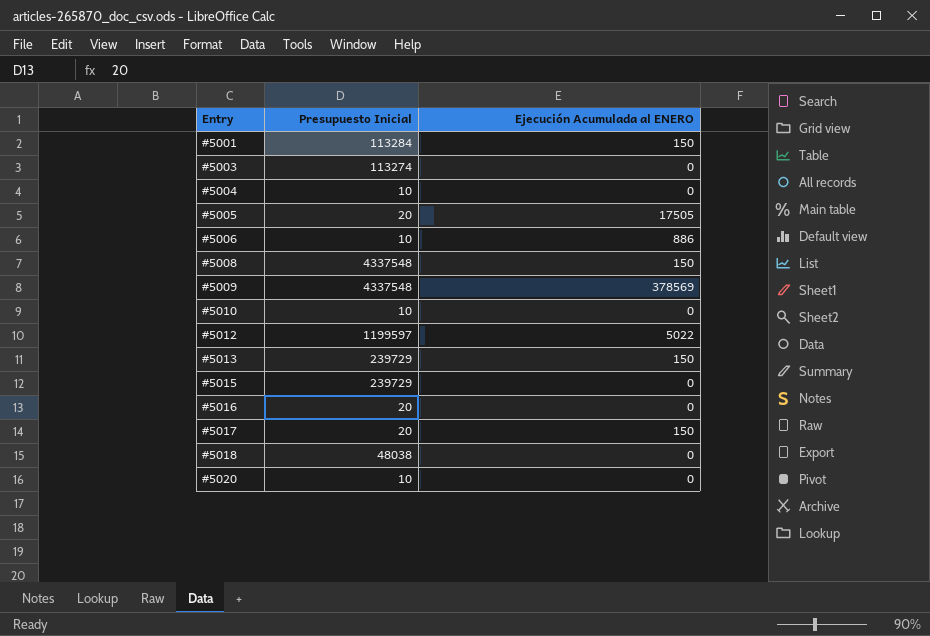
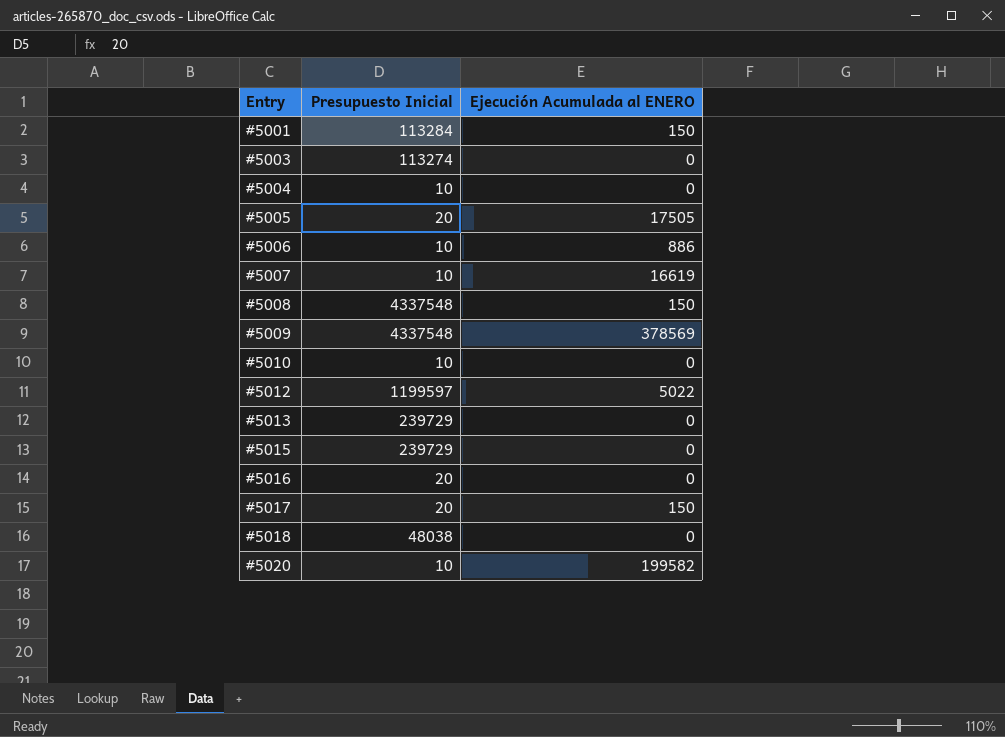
row #5007: none -> 10 | 16619
#5013 | Ejecución Acumulada al ENERO: 150 -> 0
#5020 | Ejecución Acumulada al ENERO: 0 -> 199582

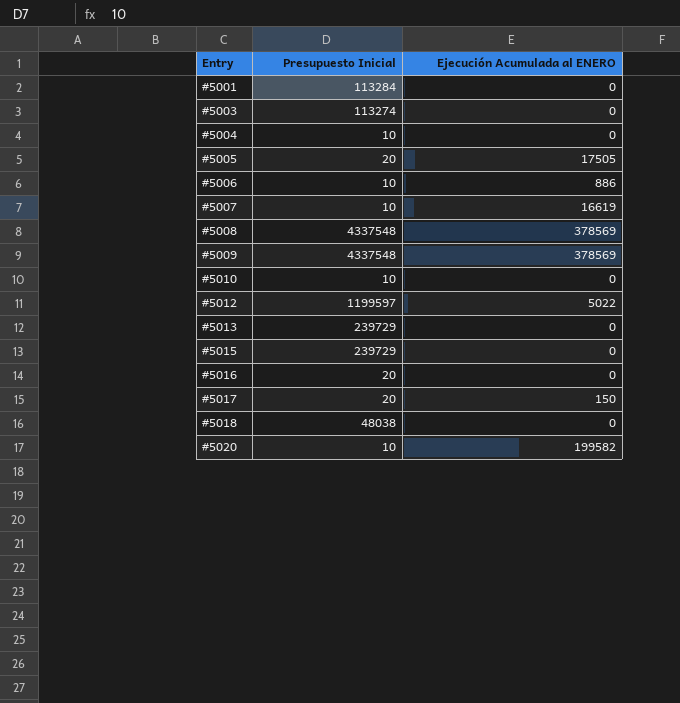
#5001 | Ejecución Acumulada al ENERO: 150 -> 0
#5008 | Ejecución Acumulada al ENERO: 150 -> 378569

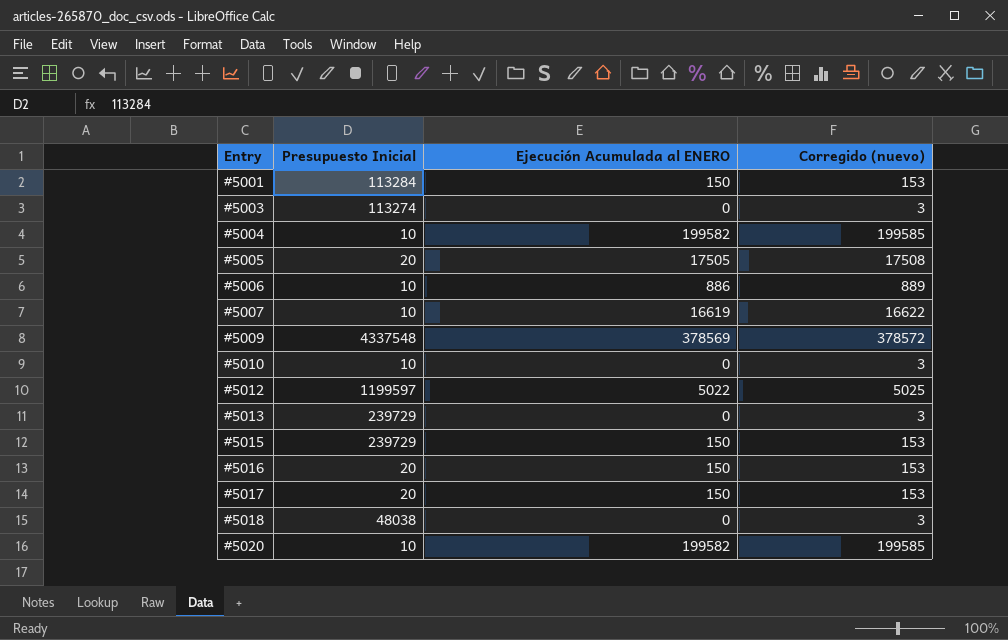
column Corregido (nuevo) | formula: none -> [Ejecución Acumulada al ENERO] + 3
row #5008: 4337548 | 378569 -> none
#5001 | Ejecución Acumulada al ENERO: 0 -> 150
#5004 | Ejecución Acumulada al ENERO: 0 -> 199582
#5015 | Ejecución Acumulada al ENERO: 0 -> 150
#5016 | Ejecución Acumulada al ENERO: 0 -> 150

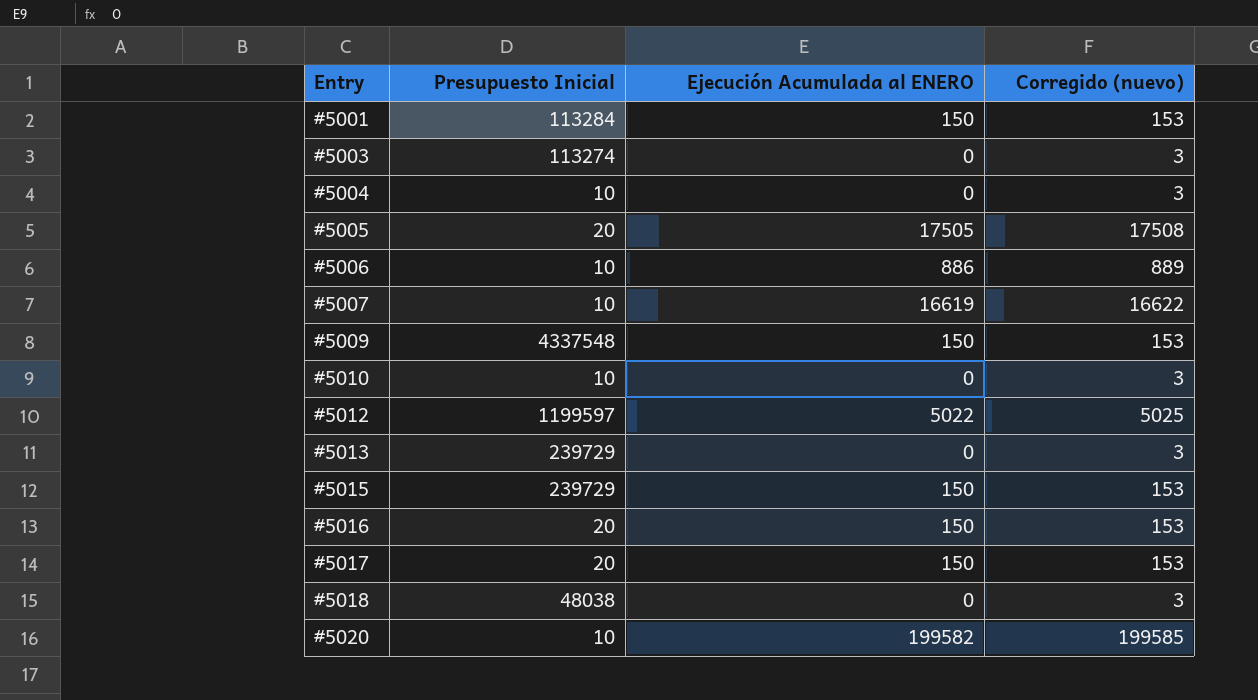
#5004 | Ejecución Acumulada al ENERO: 199582 -> 0
#5004 | Corregido (nuevo): 199585 -> 3
#5009 | Ejecución Acumulada al ENERO: 378569 -> 150
#5009 | Corregido (nuevo): 378572 -> 153

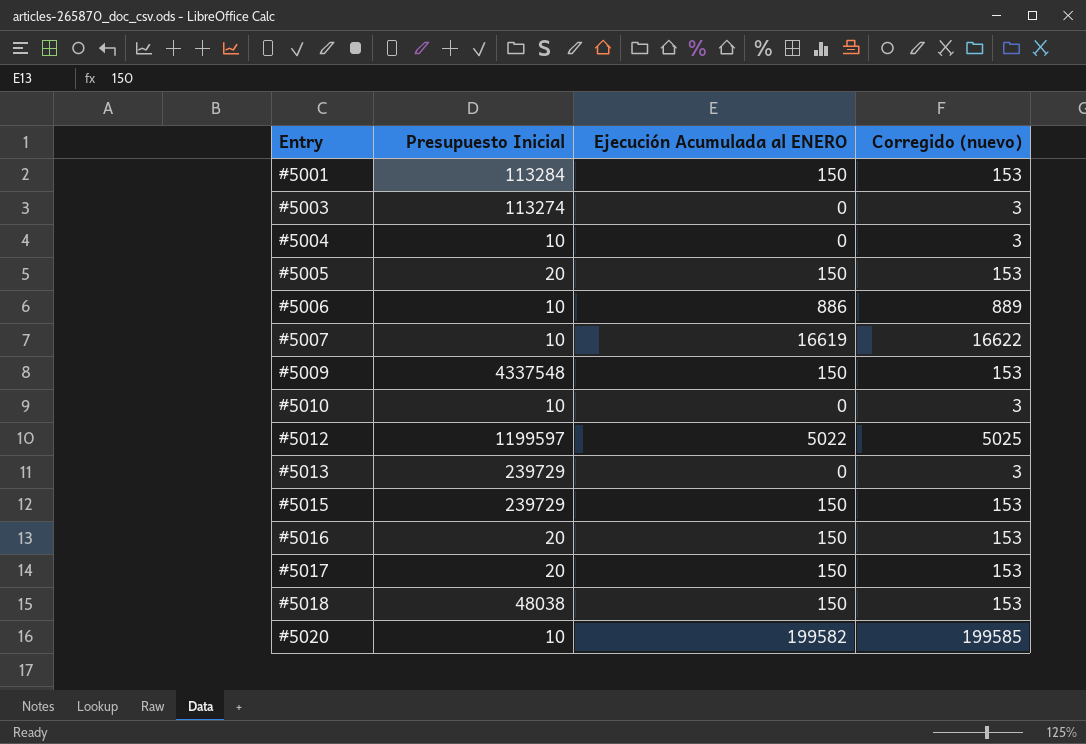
#5005 | Ejecución Acumulada al ENERO: 17505 -> 150
#5005 | Corregido (nuevo): 17508 -> 153
#5018 | Ejecución Acumulada al ENERO: 0 -> 150
#5018 | Corregido (nuevo): 3 -> 153

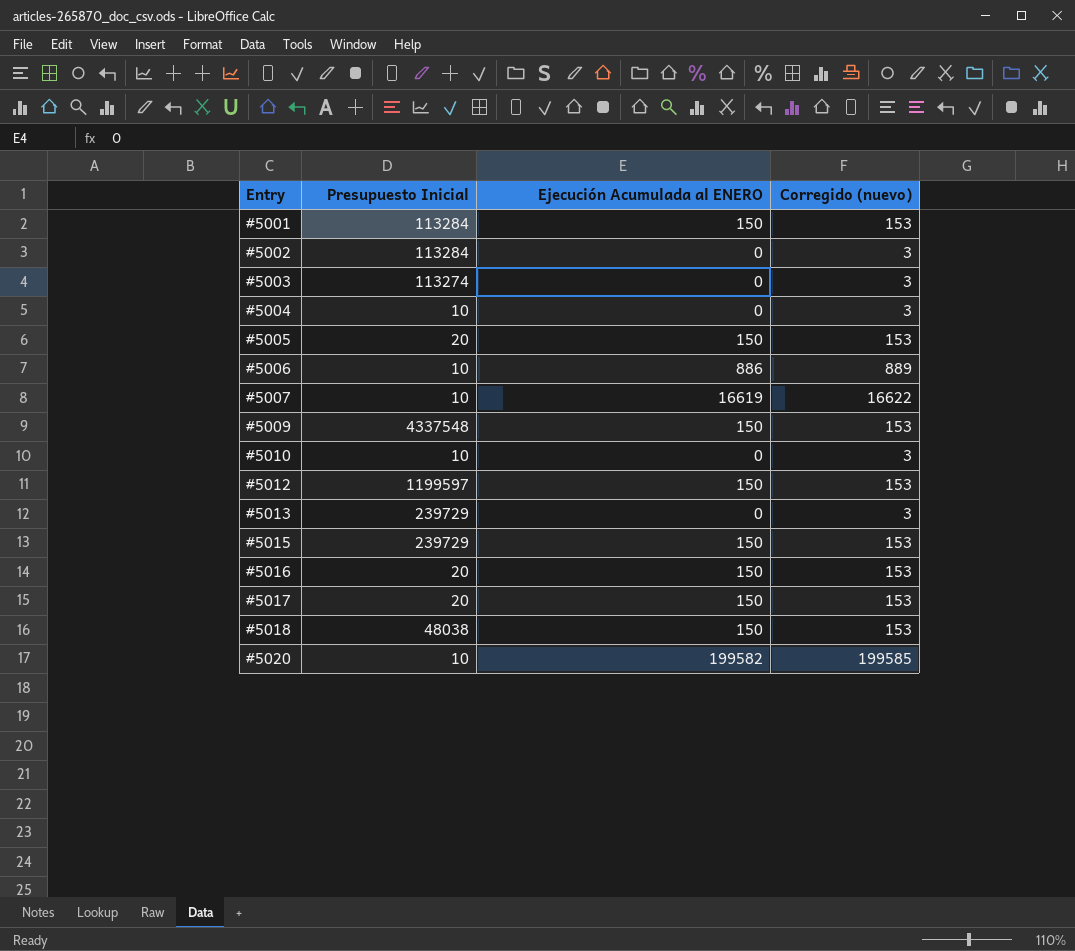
row #5002: none -> 113284 | 0 | 3
#5012 | Ejecución Acumulada al ENERO: 5022 -> 150
#5012 | Corregido (nuevo): 5025 -> 153

